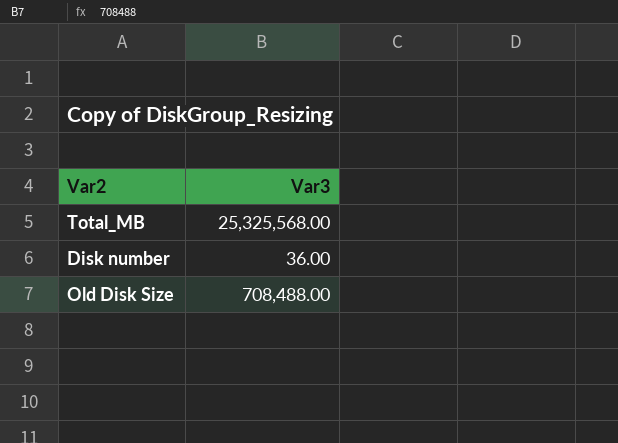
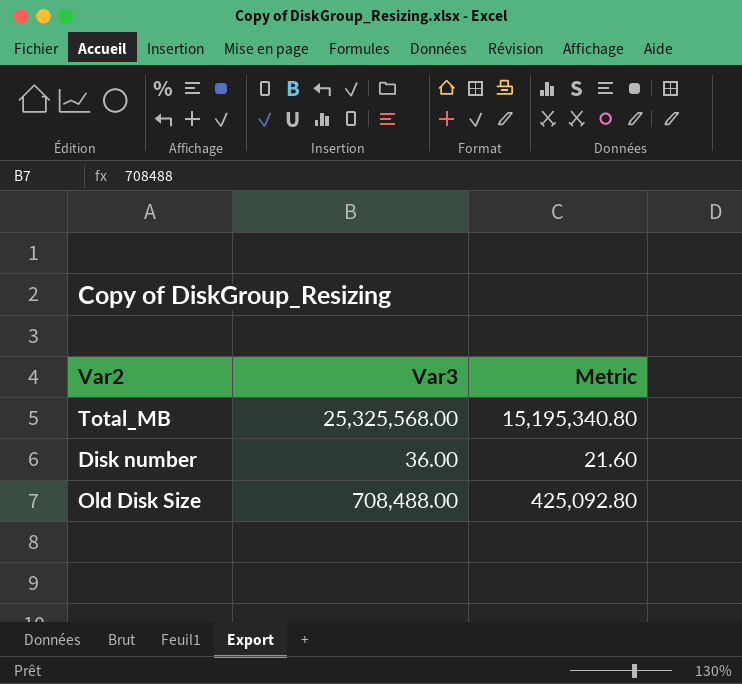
column Metric | formula: none -> [Var3] * 0.6

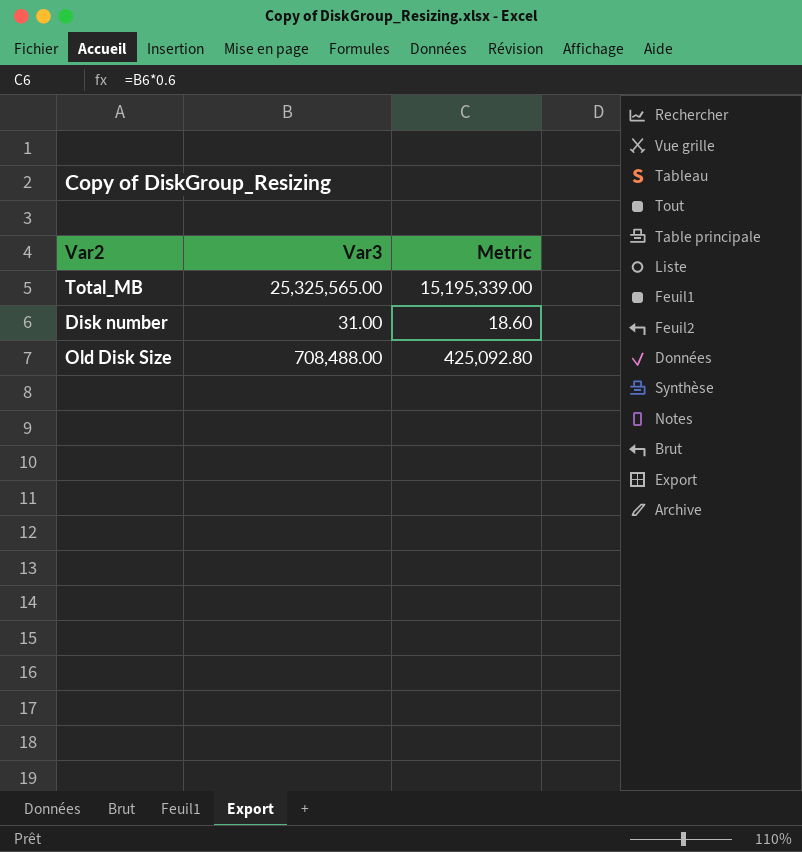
Total_MB | Var3: 25,325,568.00 -> 25,325,565.00
Total_MB | Metric: 15,195,340.80 -> 15,195,339.00
Disk number | Var3: 36.00 -> 31.00
Disk number | Metric: 21.60 -> 18.60

